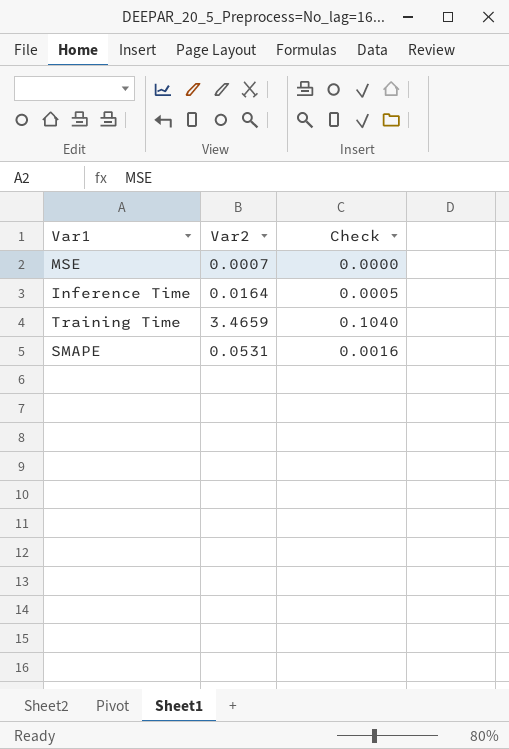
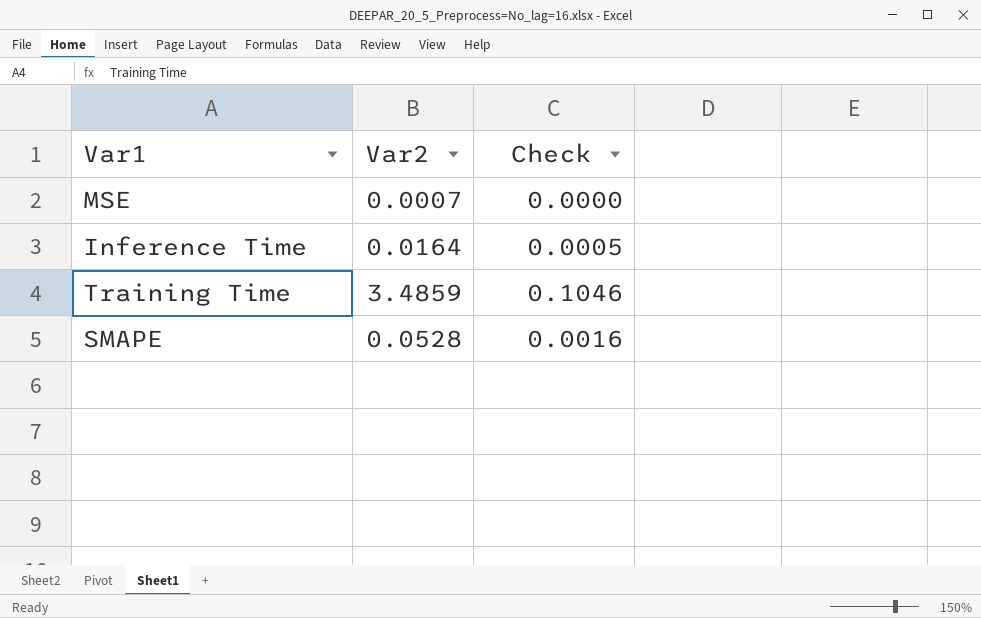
Training Time | Var2: 3.4659 -> 3.4859
Training Time | Check: 0.1040 -> 0.1046
SMAPE | Var2: 0.0531 -> 0.0528

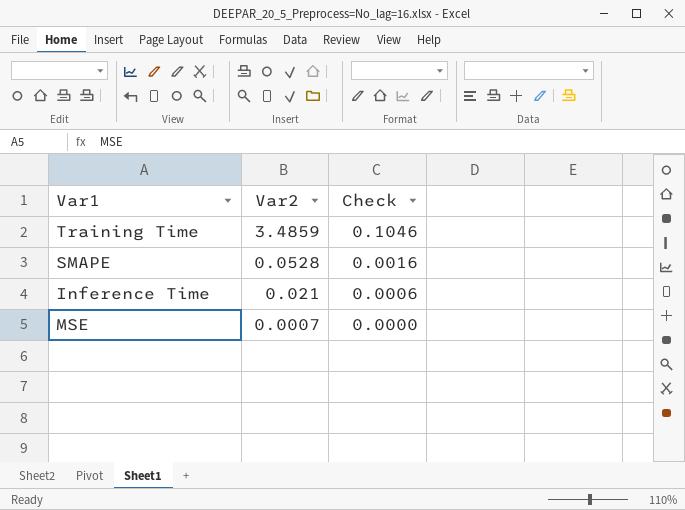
row order: none -> Var2 descending
Inference Time | Var2: 0.0164 -> 0.021
Inference Time | Check: 0.0005 -> 0.0006

